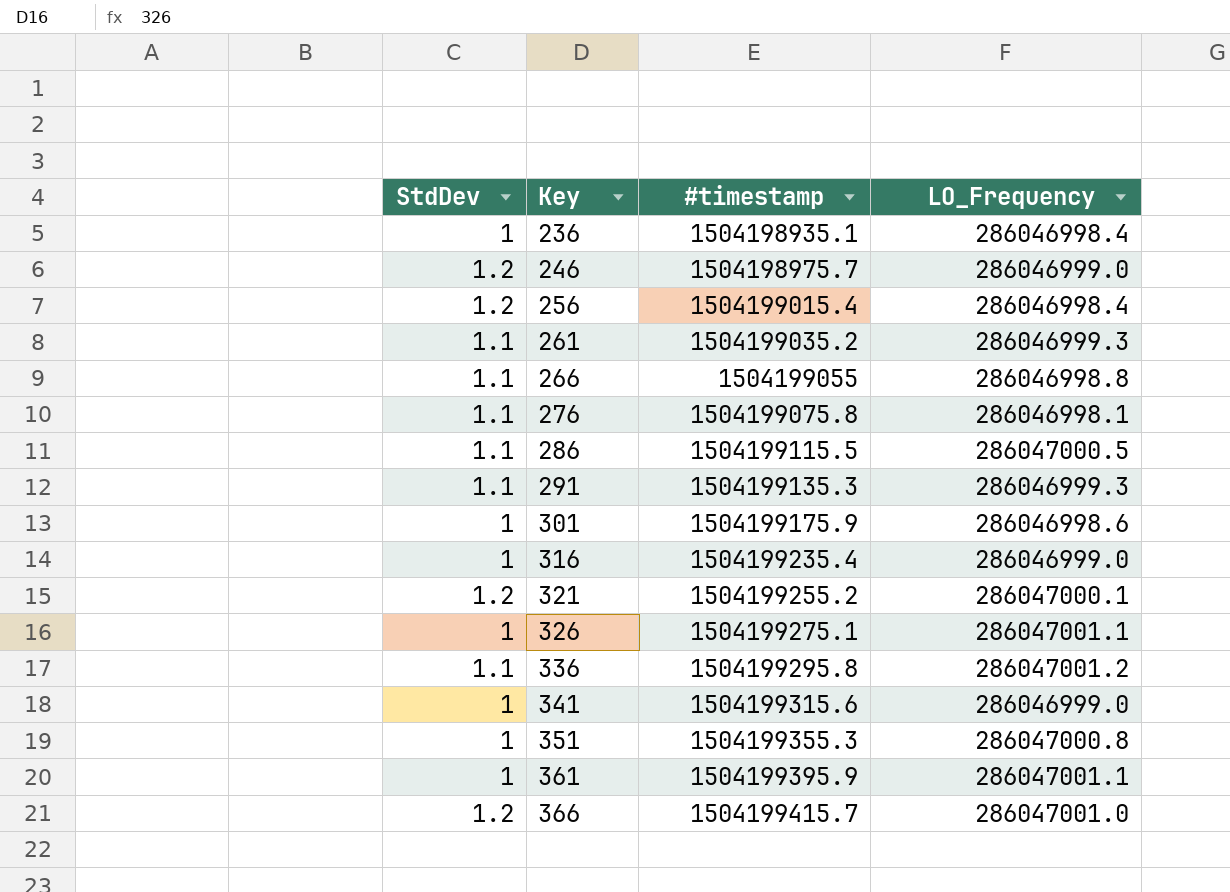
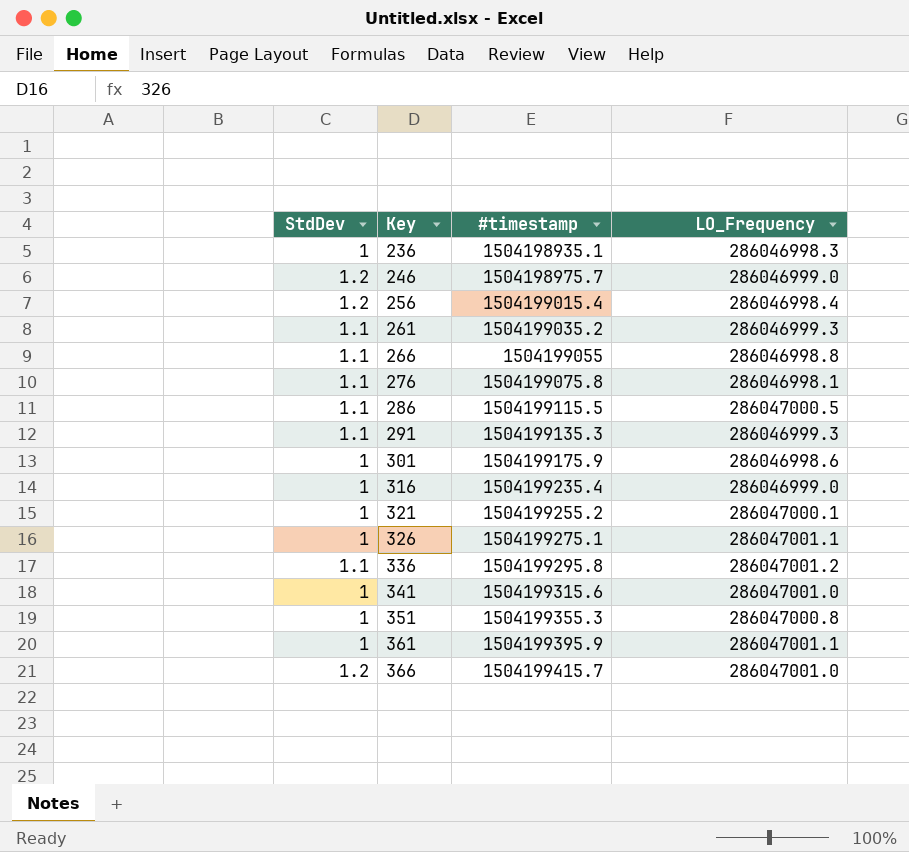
236 | LO_Frequency: 286046998.4 -> 286046998.3
321 | StdDev: 1.2 -> 1
341 | LO_Frequency: 286046999.0 -> 286047001.0

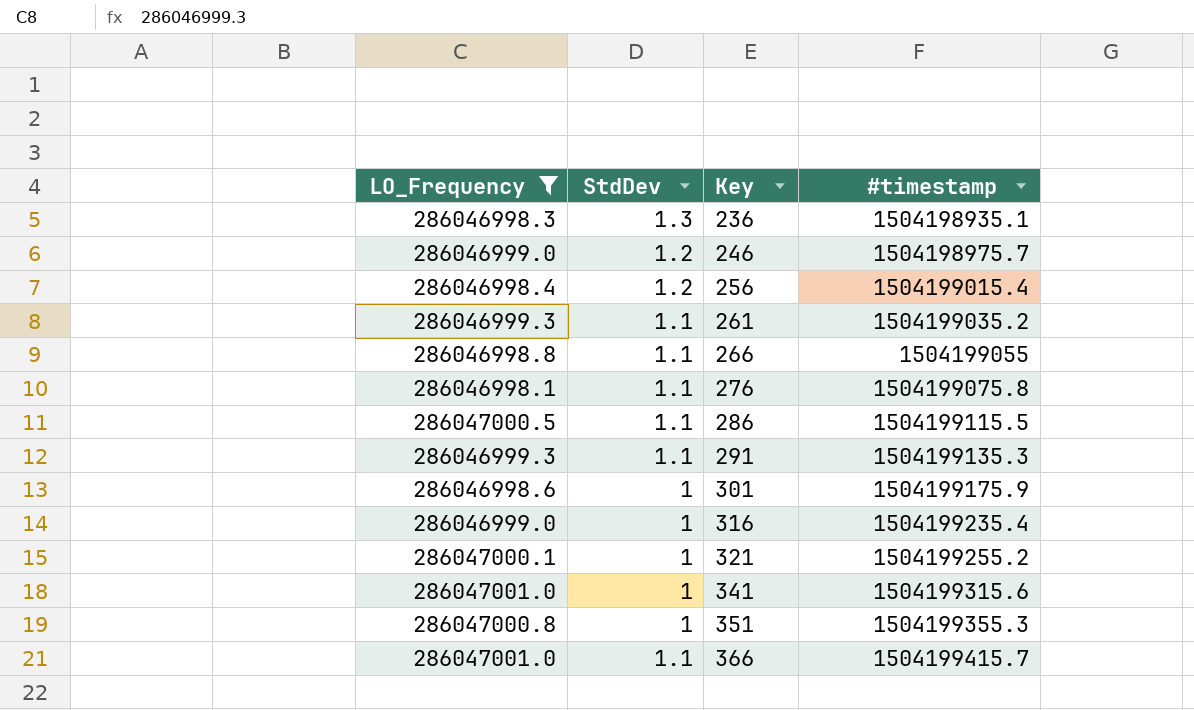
filter: none -> LO_Frequency <= 286047001.0
column LO_Frequency | position: 4 -> 1
236 | StdDev: 1 -> 1.3
366 | StdDev: 1.2 -> 1.1

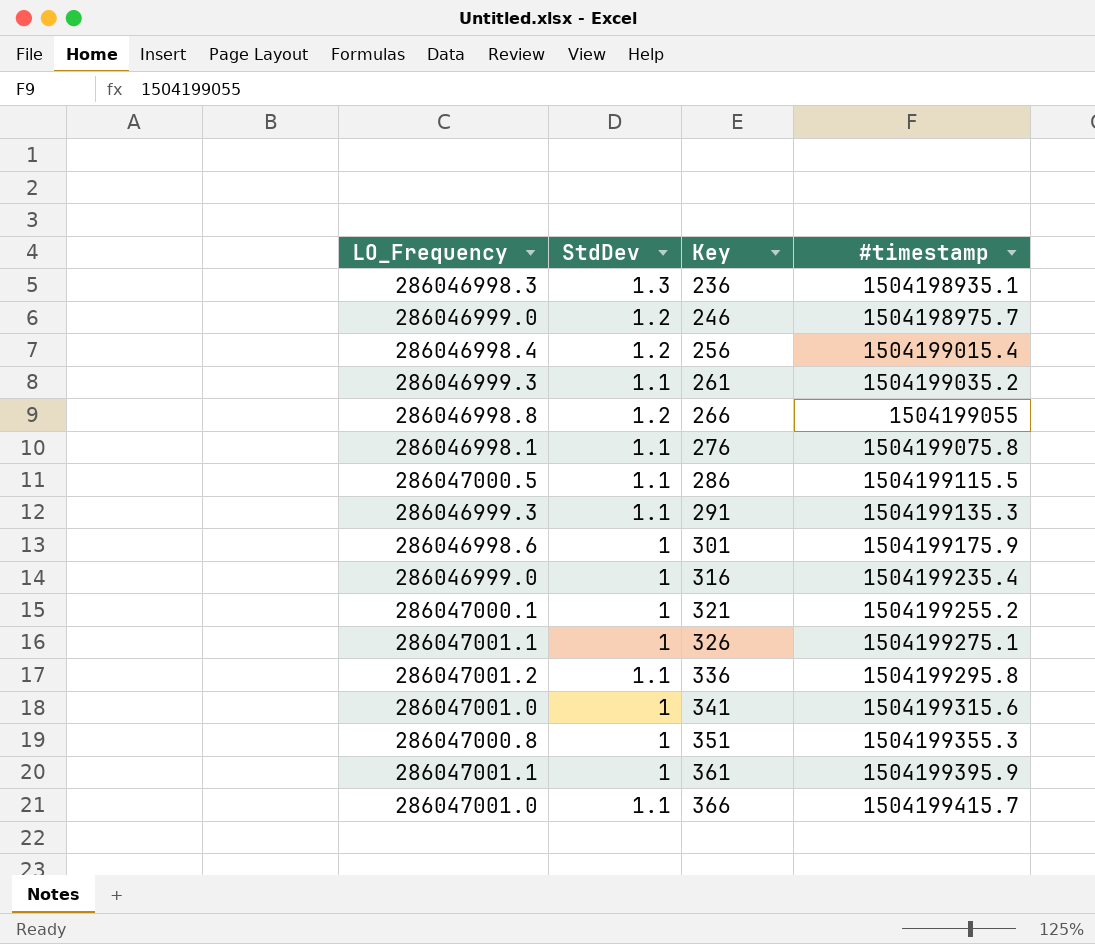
filter: LO_Frequency <= 286047001.0 -> none
266 | StdDev: 1.1 -> 1.2

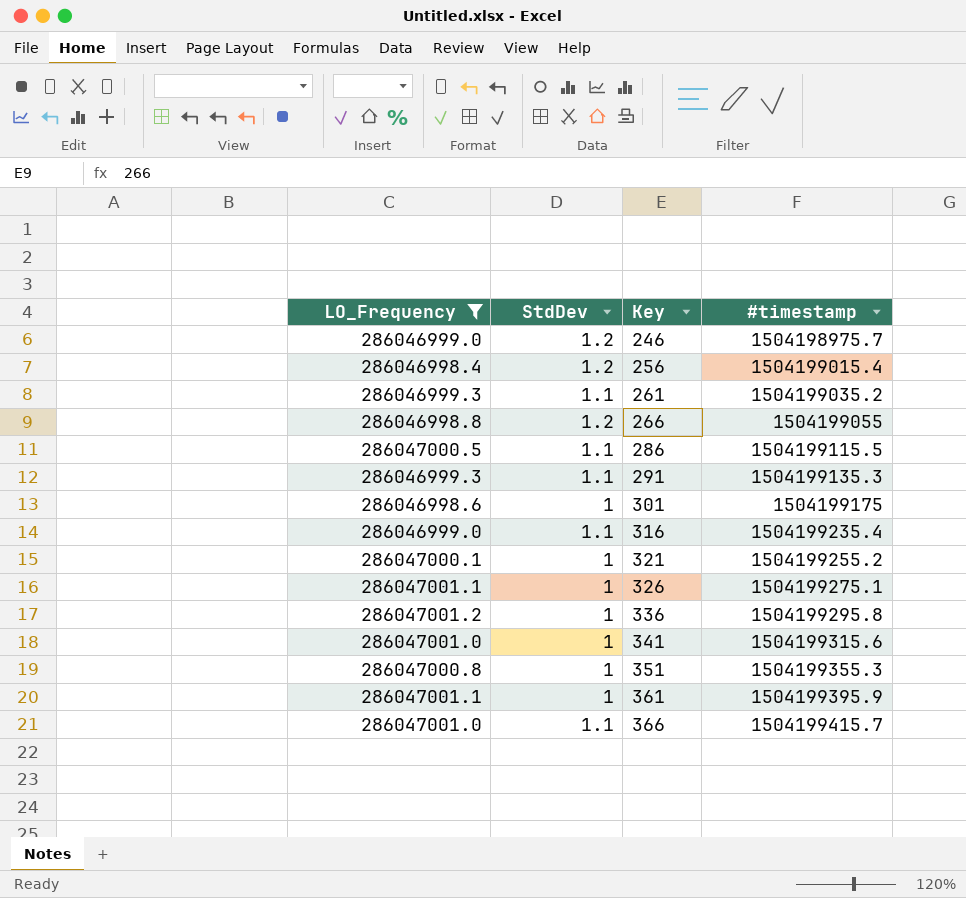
filter: none -> LO_Frequency >= 286046998.4
301 | #timestamp: 1504199175.9 -> 1504199175
316 | StdDev: 1 -> 1.1
336 | StdDev: 1.1 -> 1

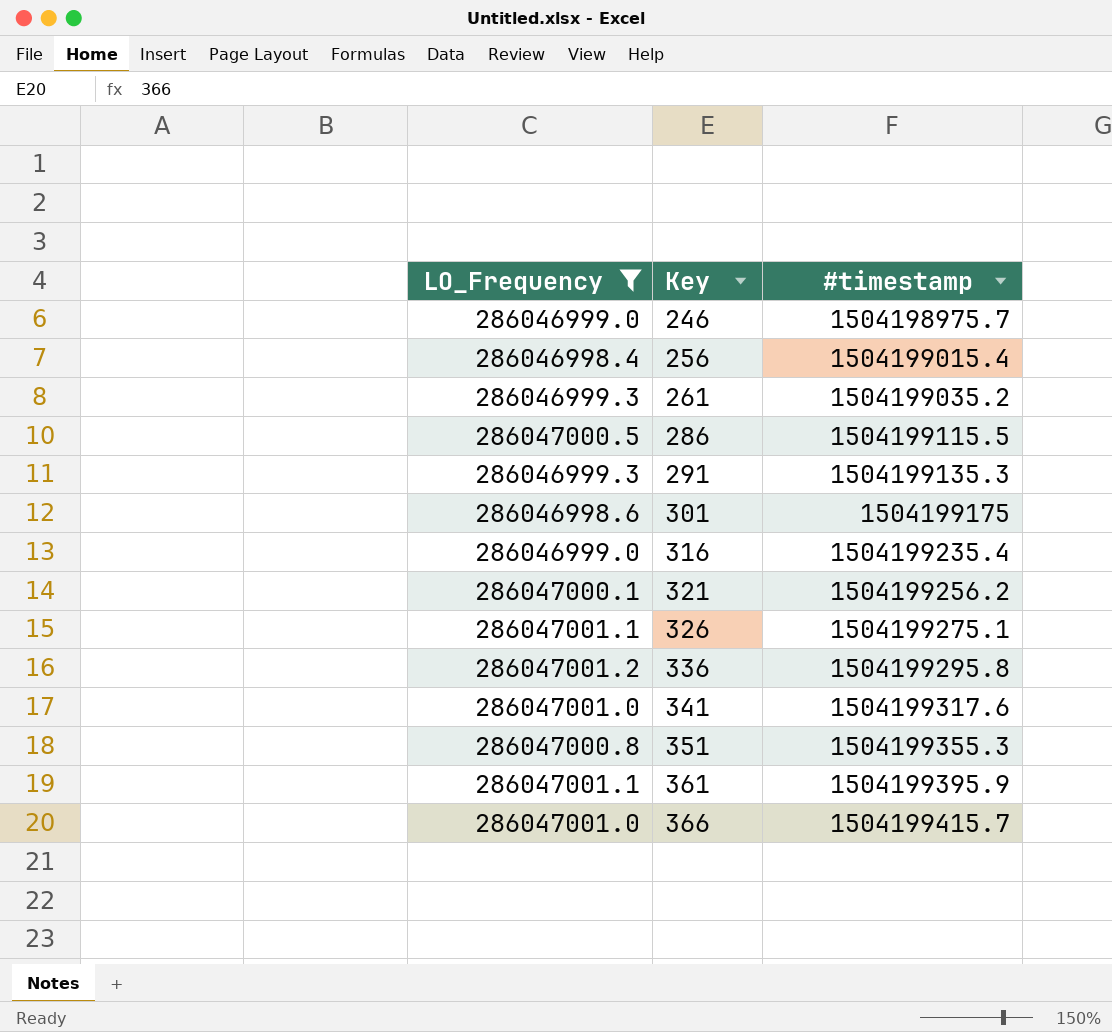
column StdDev | position: 2 -> none
row 266: 286046998.8 | 1.2 | 1504199055 -> none
321 | #timestamp: 1504199255.2 -> 1504199256.2
341 | #timestamp: 1504199315.6 -> 1504199317.6

